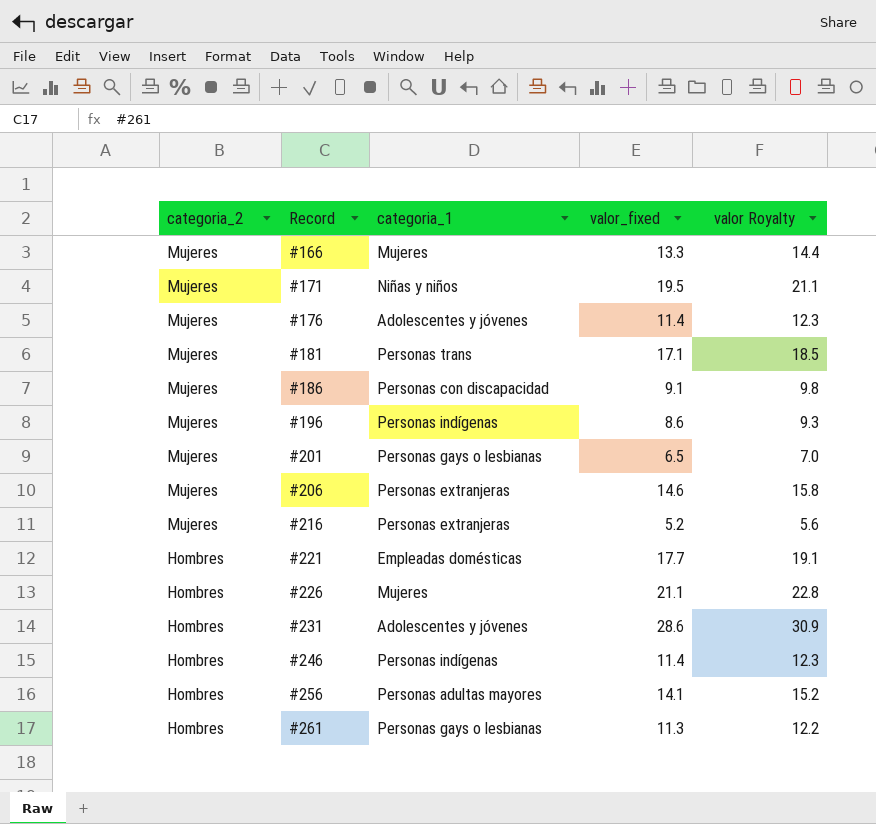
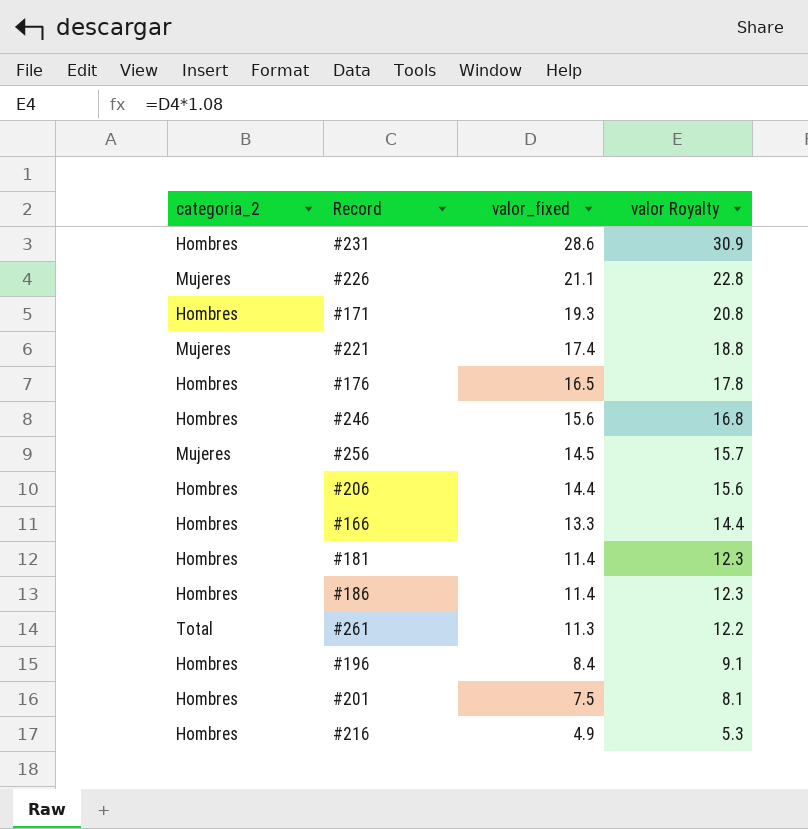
row order: categoria_2 descending -> valor_fixed descending
column categoria_1 | position: 3 -> none
#226 | categoria_2: Hombres -> Mujeres
#171 | categoria_2: Mujeres -> Hombres
#171 | valor_fixed: 19.5 -> 19.3
#171 | valor Royalty: 21.1 -> 20.8
#221 | categoria_2: Hombres -> Mujeres
#221 | valor_fixed: 17.7 -> 17.4
#221 | valor Royalty: 19.1 -> 18.8
#176 | categoria_2: Mujeres -> Hombres
#176 | valor_fixed: 11.4 -> 16.5
#176 | valor Royalty: 12.3 -> 17.8
#246 | valor_fixed: 11.4 -> 15.6
#246 | valor Royalty: 12.3 -> 16.8
#256 | categoria_2: Hombres -> Mujeres
#256 | valor_fixed: 14.1 -> 14.5
#256 | valor Royalty: 15.2 -> 15.7
#206 | categoria_2: Mujeres -> Hombres
#206 | valor_fixed: 14.6 -> 14.4
#206 | valor Royalty: 15.8 -> 15.6
#166 | categoria_2: Mujeres -> Hombres
#181 | categoria_2: Mujeres -> Hombres
#181 | valor_fixed: 17.1 -> 11.4
#181 | valor Royalty: 18.5 -> 12.3
#186 | categoria_2: Mujeres -> Hombres
#186 | valor_fixed: 9.1 -> 11.4
#186 | valor Royalty: 9.8 -> 12.3
#261 | categoria_2: Hombres -> Total
#196 | categoria_2: Mujeres -> Hombres
#196 | valor_fixed: 8.6 -> 8.4
#196 | valor Royalty: 9.3 -> 9.1
#201 | categoria_2: Mujeres -> Hombres
#201 | valor_fixed: 6.5 -> 7.5
#201 | valor Royalty: 7.0 -> 8.1
#216 | categoria_2: Mujeres -> Hombres
#216 | valor_fixed: 5.2 -> 4.9
#216 | valor Royalty: 5.6 -> 5.3

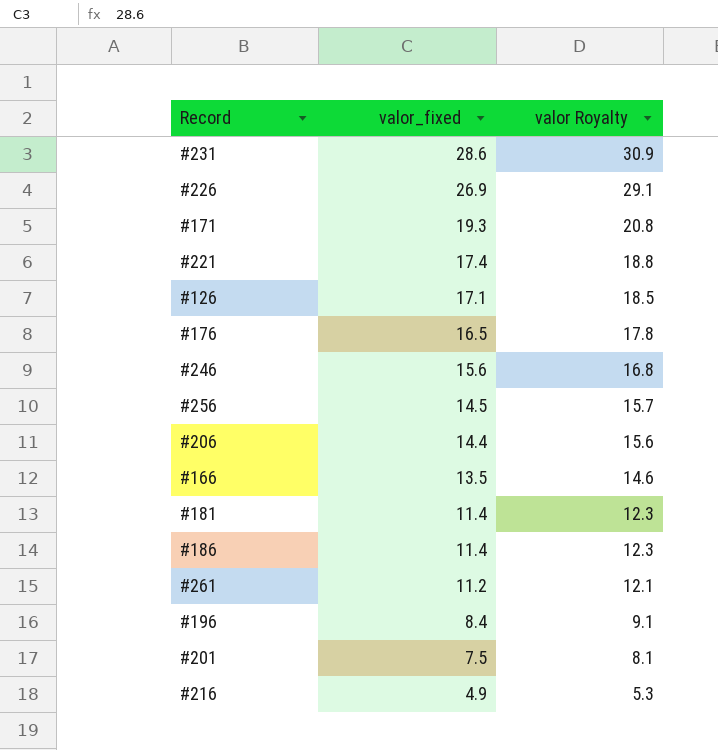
column categoria_2 | position: 1 -> none
#226 | valor_fixed: 21.1 -> 26.9
#226 | valor Royalty: 22.8 -> 29.1
row #126: none -> 17.1 | 18.5
#166 | valor_fixed: 13.3 -> 13.5
#166 | valor Royalty: 14.4 -> 14.6
#261 | valor_fixed: 11.3 -> 11.2
#261 | valor Royalty: 12.2 -> 12.1

